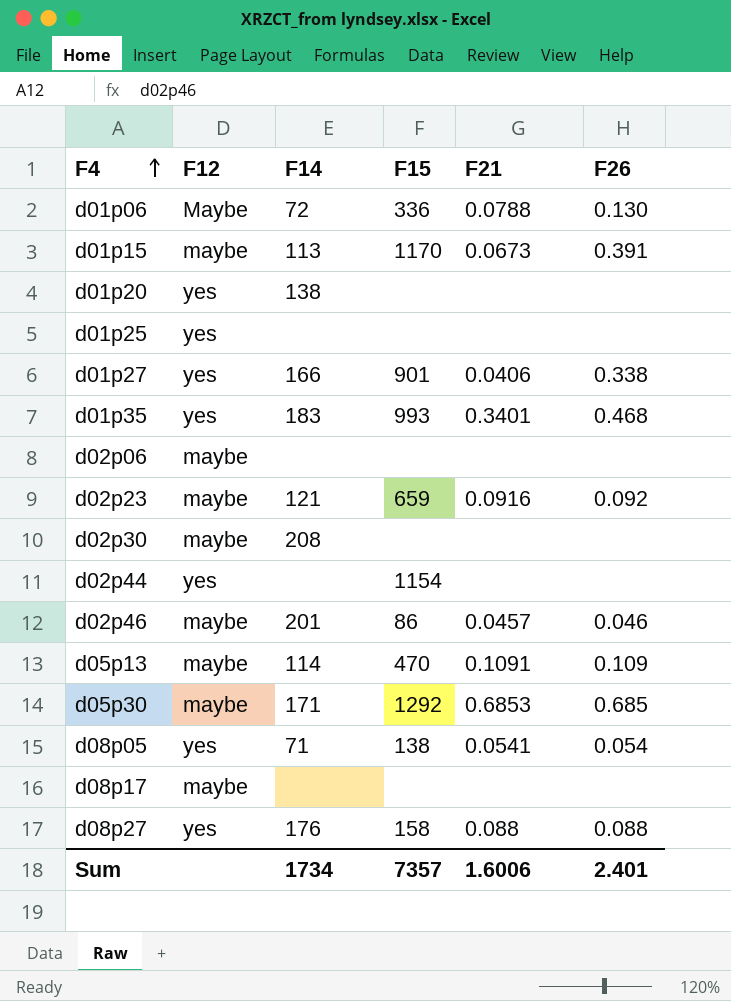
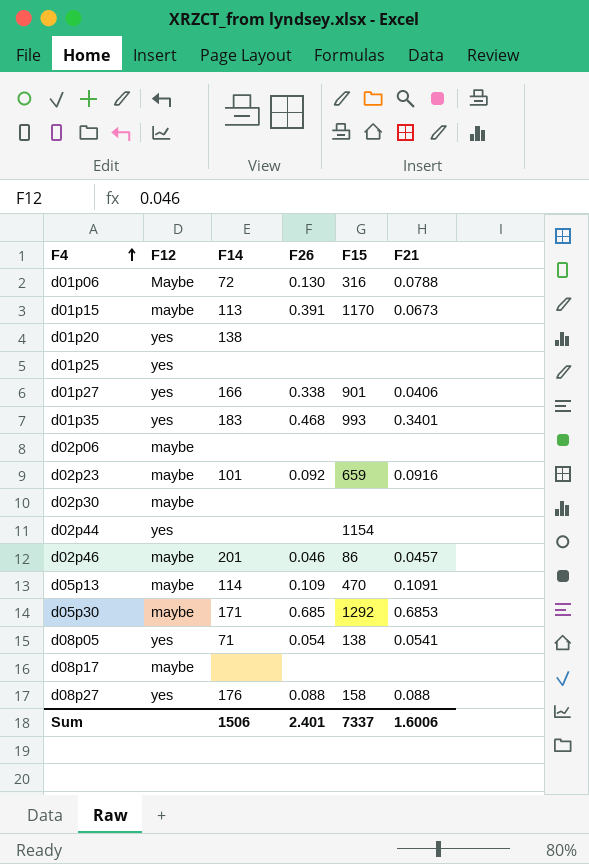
column F26 | position: 6 -> 4
d01p06 | F15: 336 -> 316
d02p23 | F14: 121 -> 101
d02p30 | F14: 208 -> none
Sum | F14: 1734 -> 1506
Sum | F15: 7357 -> 7337

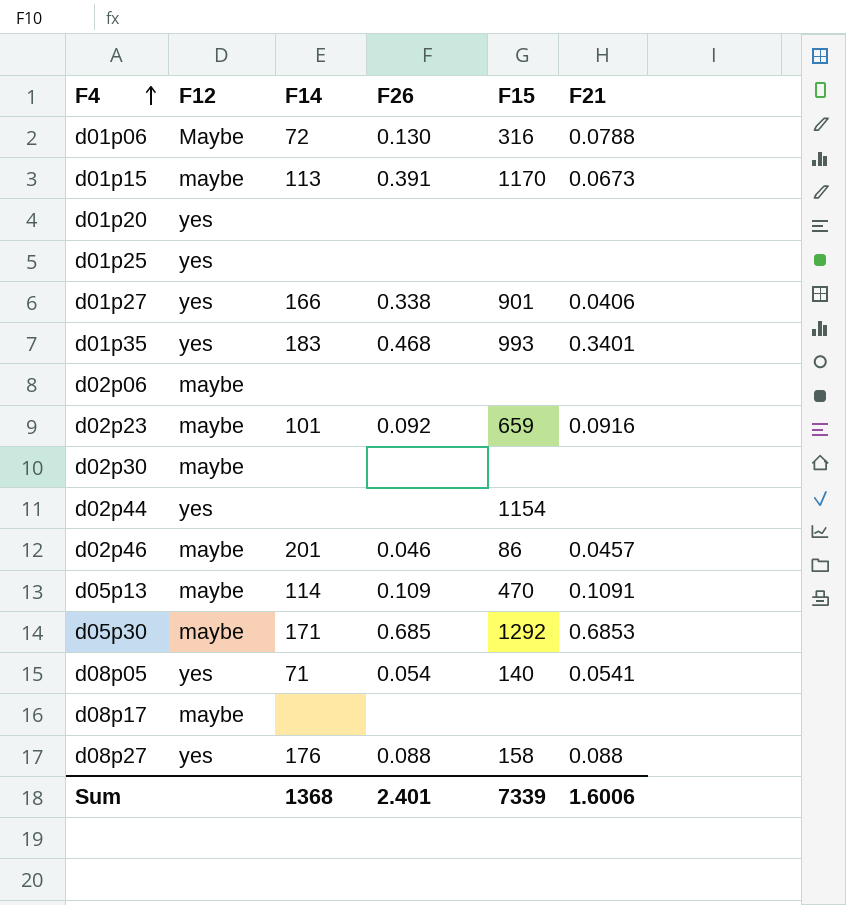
d01p20 | F14: 138 -> none
d08p05 | F15: 138 -> 140
Sum | F14: 1506 -> 1368
Sum | F15: 7337 -> 7339

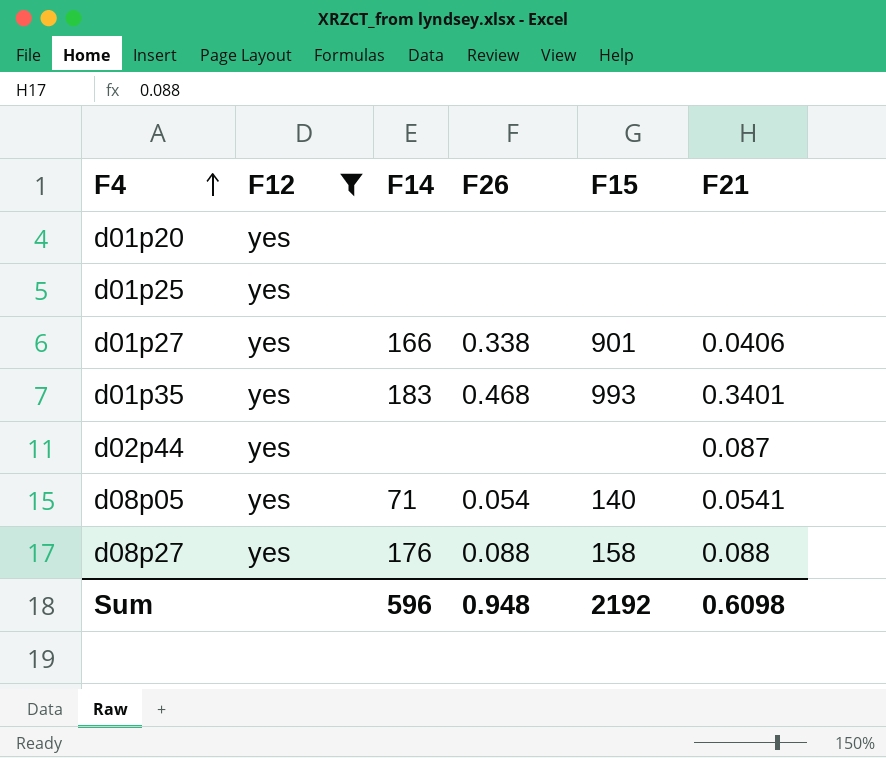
filter: none -> F12 = yes
d02p44 | F15: 1154 -> none
d02p44 | F21: none -> 0.087
Sum | F14: 1368 -> 596
Sum | F26: 2.401 -> 0.948
Sum | F15: 7339 -> 2192
Sum | F21: 1.6006 -> 0.6098

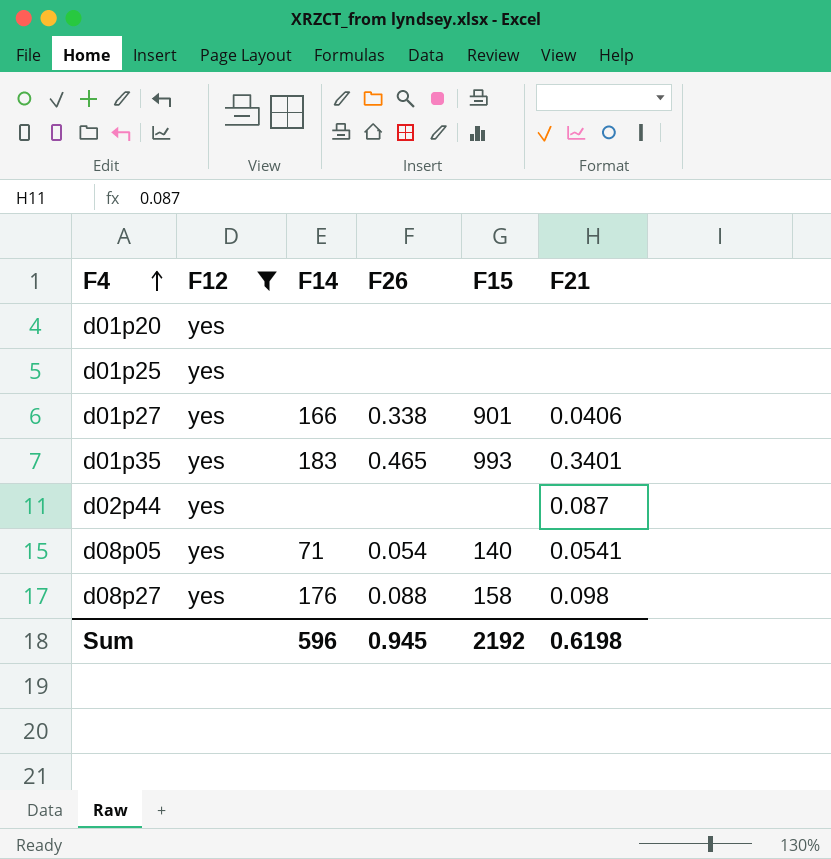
d01p35 | F26: 0.468 -> 0.465
d08p27 | F21: 0.088 -> 0.098
Sum | F26: 0.948 -> 0.945
Sum | F21: 0.6098 -> 0.6198

